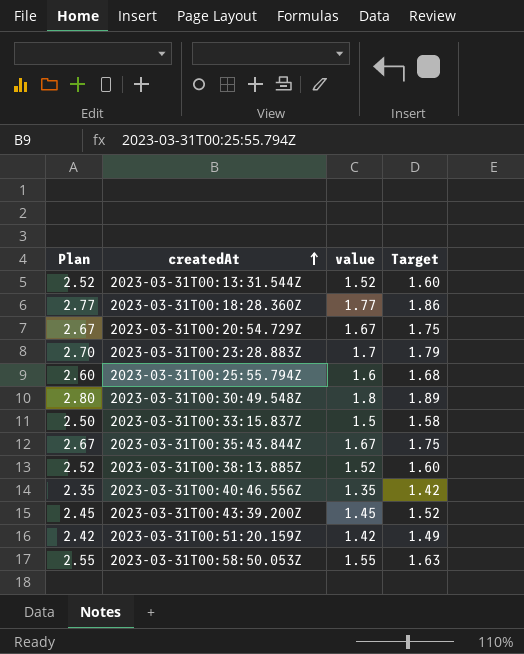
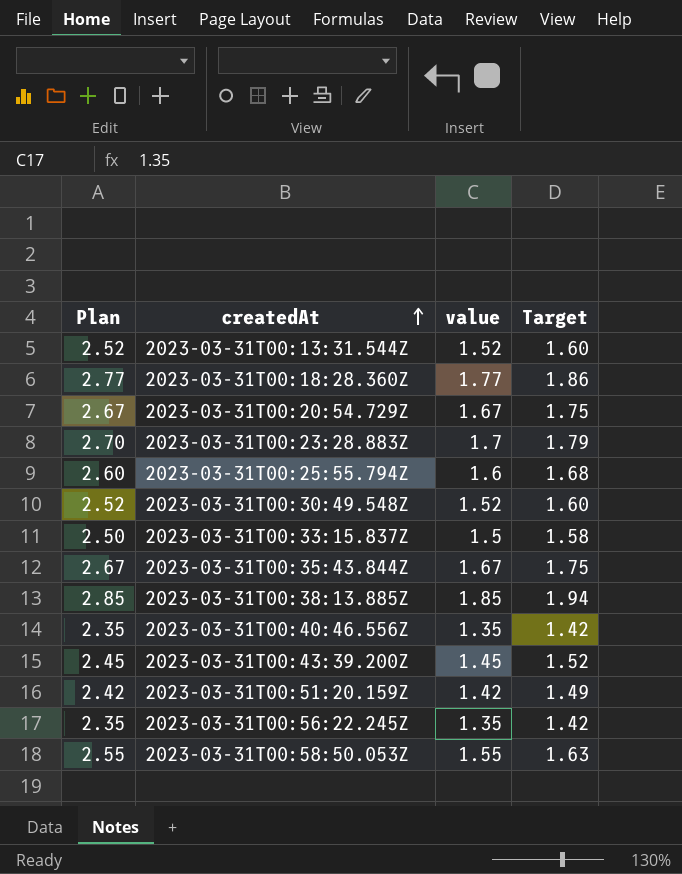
2023-03-31T00:30:49.548Z | Plan: 2.80 -> 2.52
2023-03-31T00:30:49.548Z | value: 1.8 -> 1.52
2023-03-31T00:30:49.548Z | Target: 1.89 -> 1.60
2023-03-31T00:38:13.885Z | Plan: 2.52 -> 2.85
2023-03-31T00:38:13.885Z | value: 1.52 -> 1.85
2023-03-31T00:38:13.885Z | Target: 1.60 -> 1.94
row 2023-03-31T00:56:22.245Z: none -> 2.35 | 1.35 | 1.42

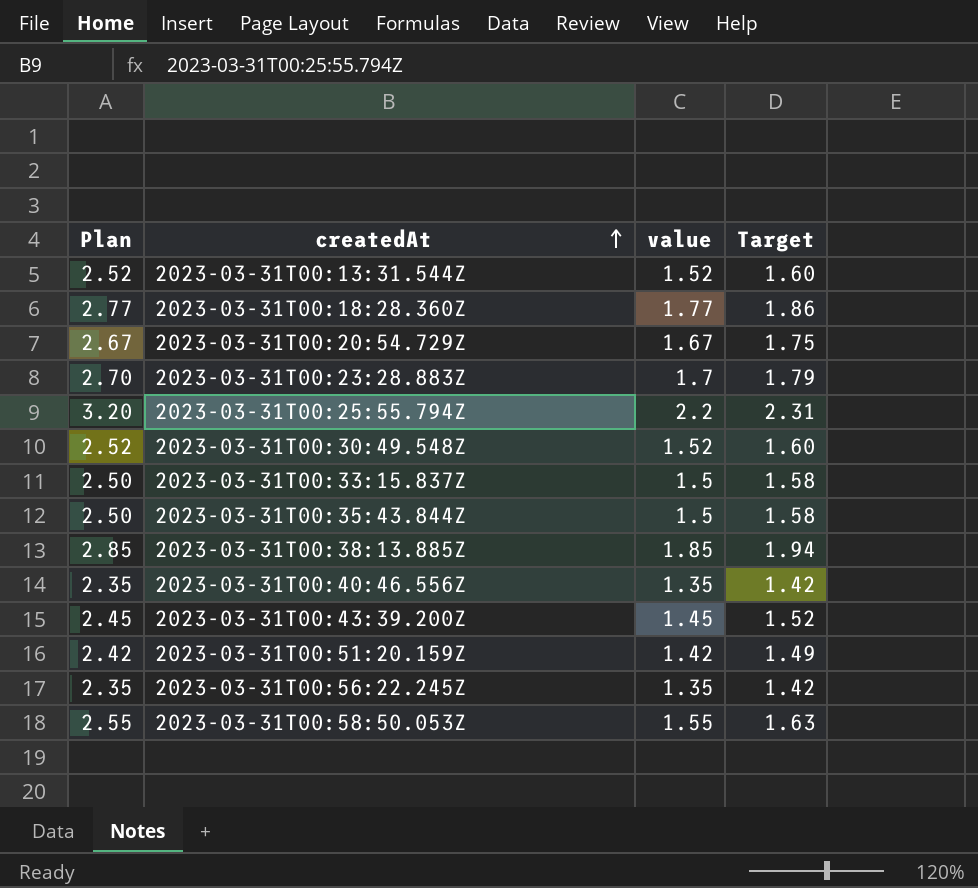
2023-03-31T00:25:55.794Z | Plan: 2.60 -> 3.20
2023-03-31T00:25:55.794Z | value: 1.6 -> 2.2
2023-03-31T00:25:55.794Z | Target: 1.68 -> 2.31
2023-03-31T00:35:43.844Z | Plan: 2.67 -> 2.50
2023-03-31T00:35:43.844Z | value: 1.67 -> 1.5
2023-03-31T00:35:43.844Z | Target: 1.75 -> 1.58

